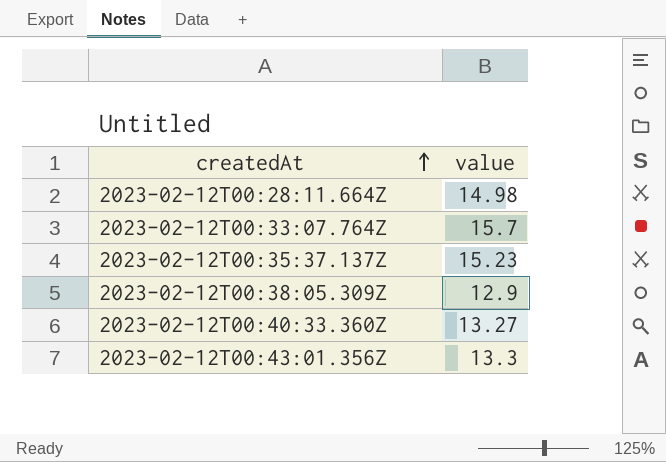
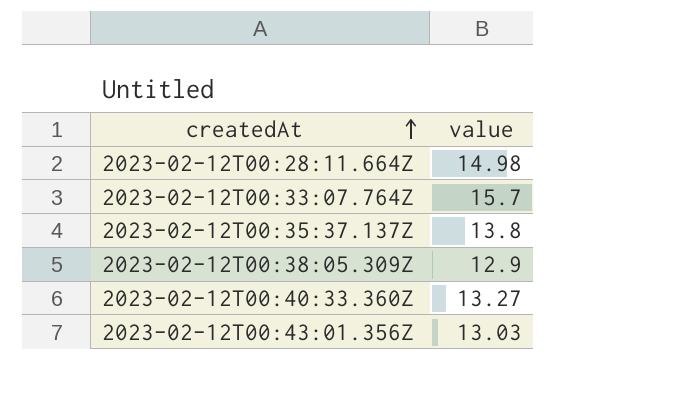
2023-02-12T00:35:37.137Z | value: 15.23 -> 13.8
2023-02-12T00:43:01.356Z | value: 13.3 -> 13.03

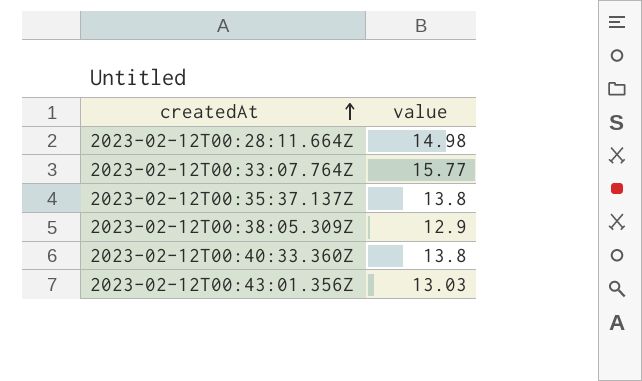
2023-02-12T00:33:07.764Z | value: 15.7 -> 15.77
2023-02-12T00:40:33.360Z | value: 13.27 -> 13.8

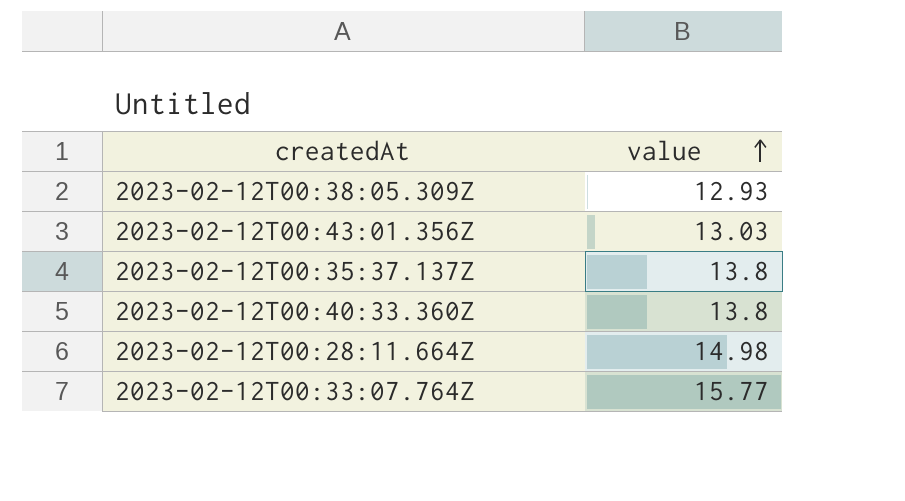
row order: createdAt ascending -> value ascending
2023-02-12T00:38:05.309Z | value: 12.9 -> 12.93

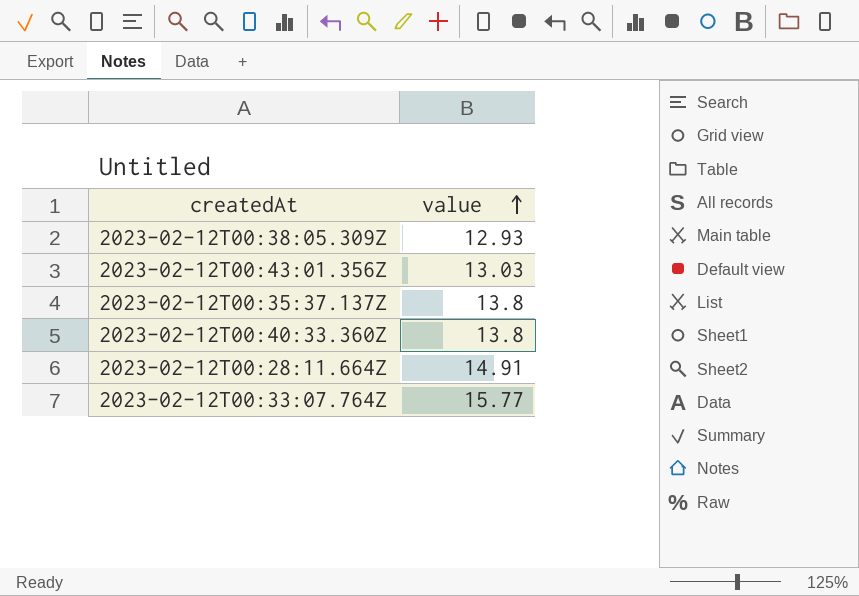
2023-02-12T00:28:11.664Z | value: 14.98 -> 14.91

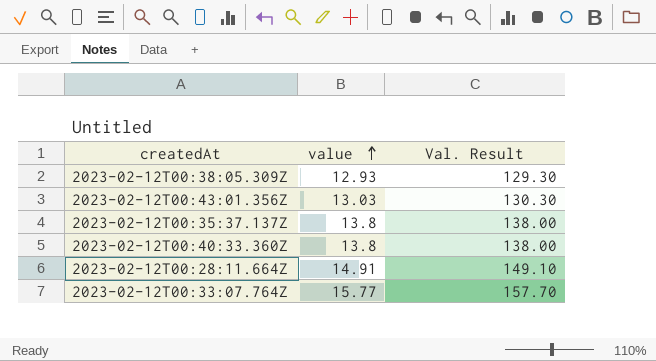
column Val. Result | formula: none -> [value] * 10

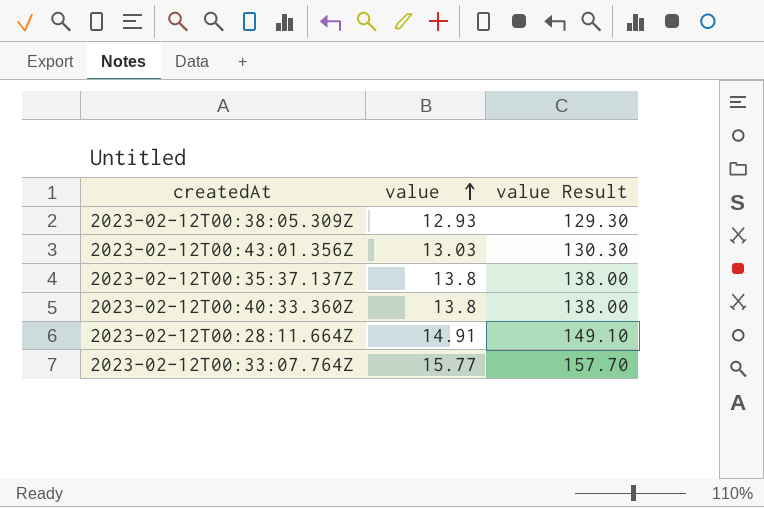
column name: Val. Result -> value Result

